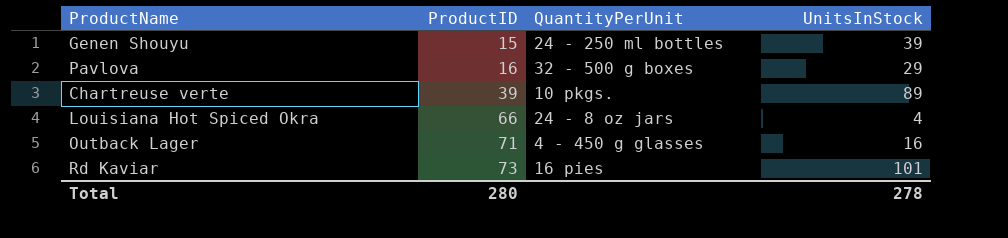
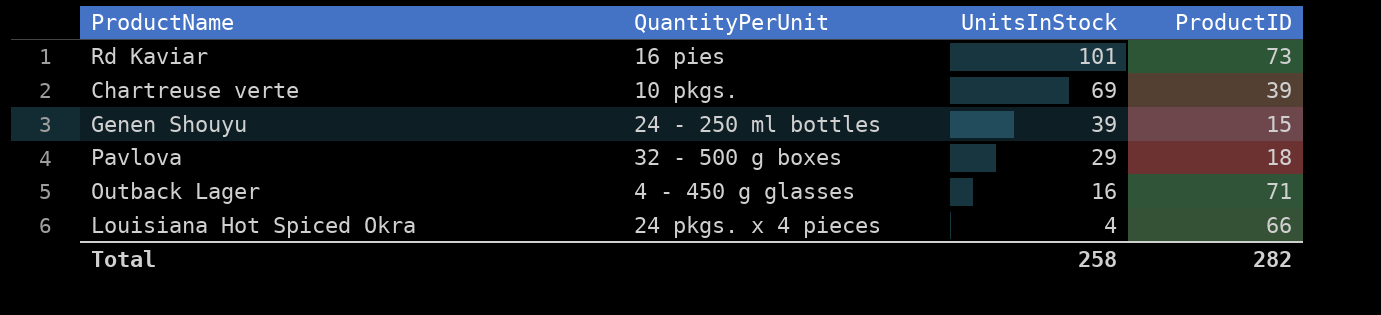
row order: ProductID ascending -> UnitsInStock descending
column ProductID | position: 2 -> 4
Chartreuse verte | UnitsInStock: 89 -> 69
Pavlova | ProductID: 16 -> 18
Louisiana Hot Spiced Okra | QuantityPerUnit: 24 - 8 oz jars -> 24 pkgs. x 4 pieces
Total | UnitsInStock: 278 -> 258
Total | ProductID: 280 -> 282

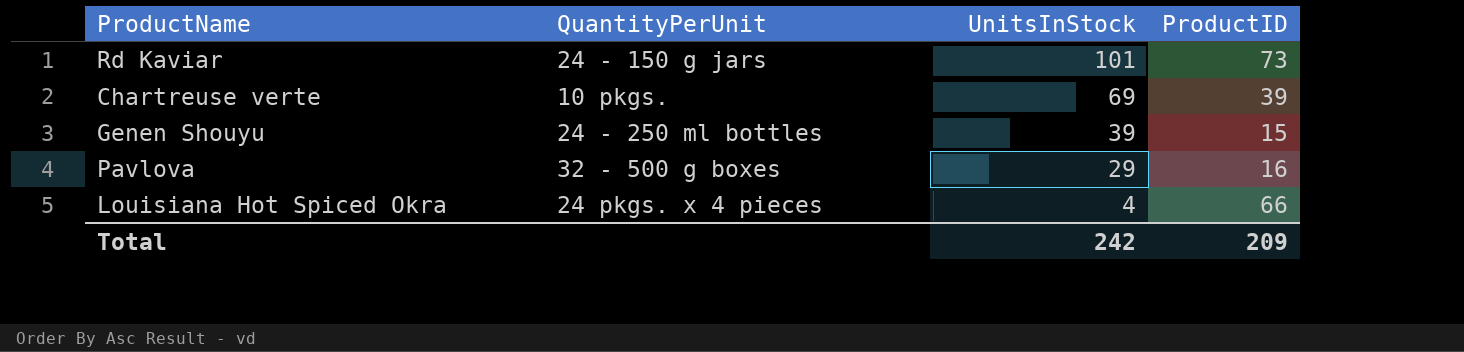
row Outback Lager: 4 - 450 g glasses | 16 | 71 -> none
Rd Kaviar | QuantityPerUnit: 16 pies -> 24 - 150 g jars
Pavlova | ProductID: 18 -> 16
Total | UnitsInStock: 258 -> 242
Total | ProductID: 282 -> 209

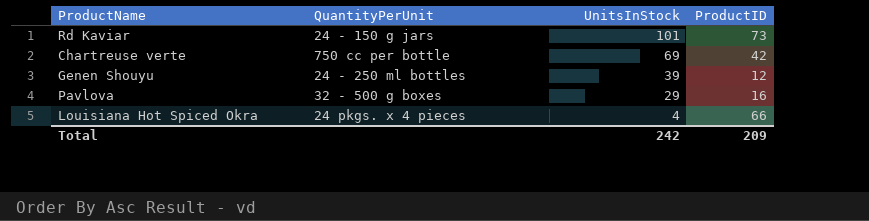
Chartreuse verte | QuantityPerUnit: 10 pkgs. -> 750 cc per bottle
Chartreuse verte | ProductID: 39 -> 42
Genen Shouyu | ProductID: 15 -> 12

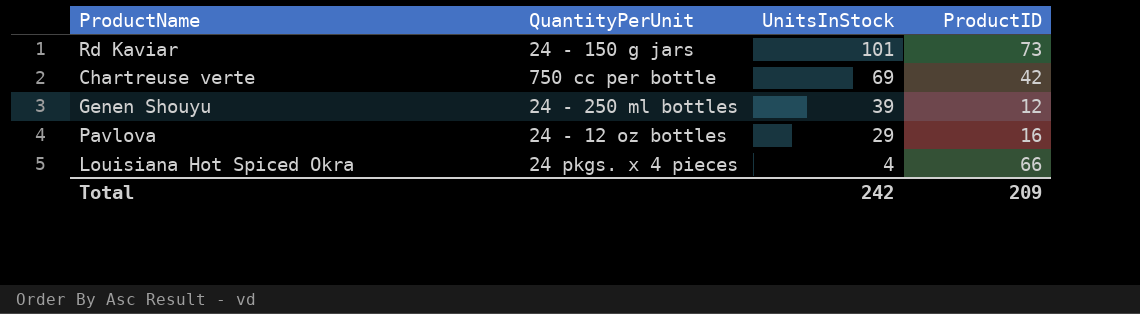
Pavlova | QuantityPerUnit: 32 - 500 g boxes -> 24 - 12 oz bottles

